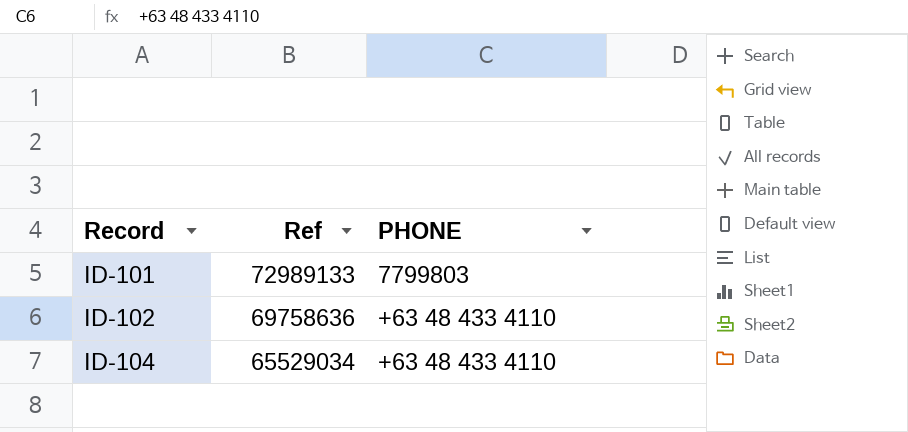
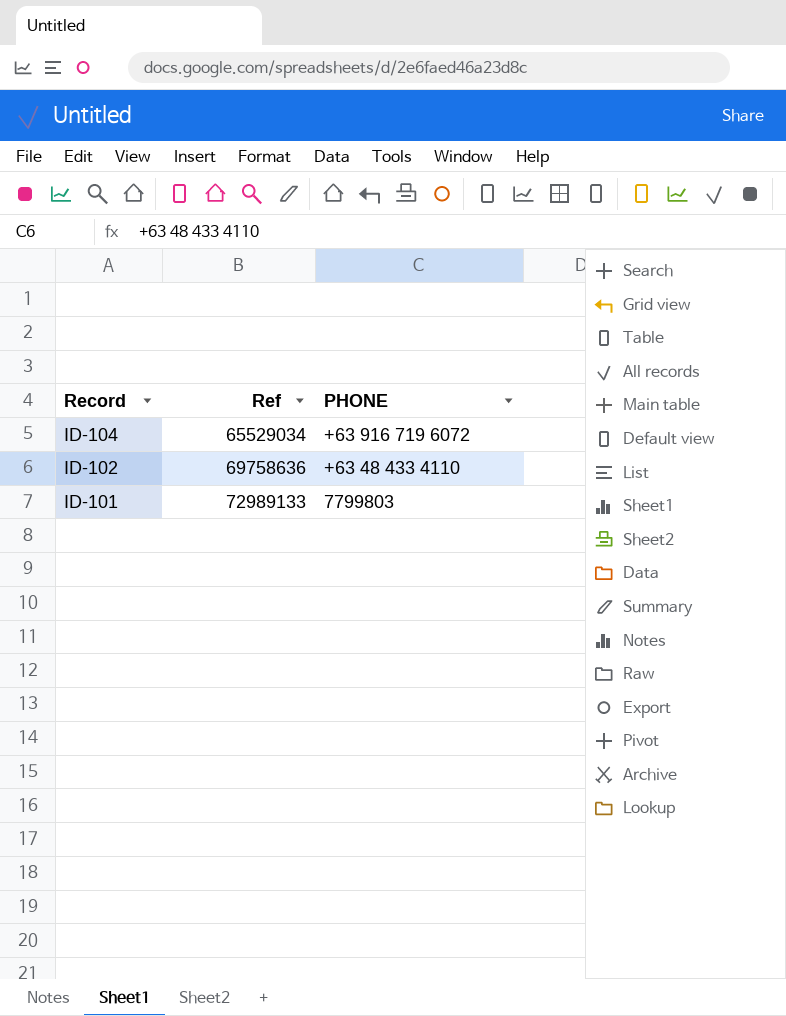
row order: Record ascending -> Record descending
ID-104 | PHONE: +63 48 433 4110 -> +63 916 719 6072

